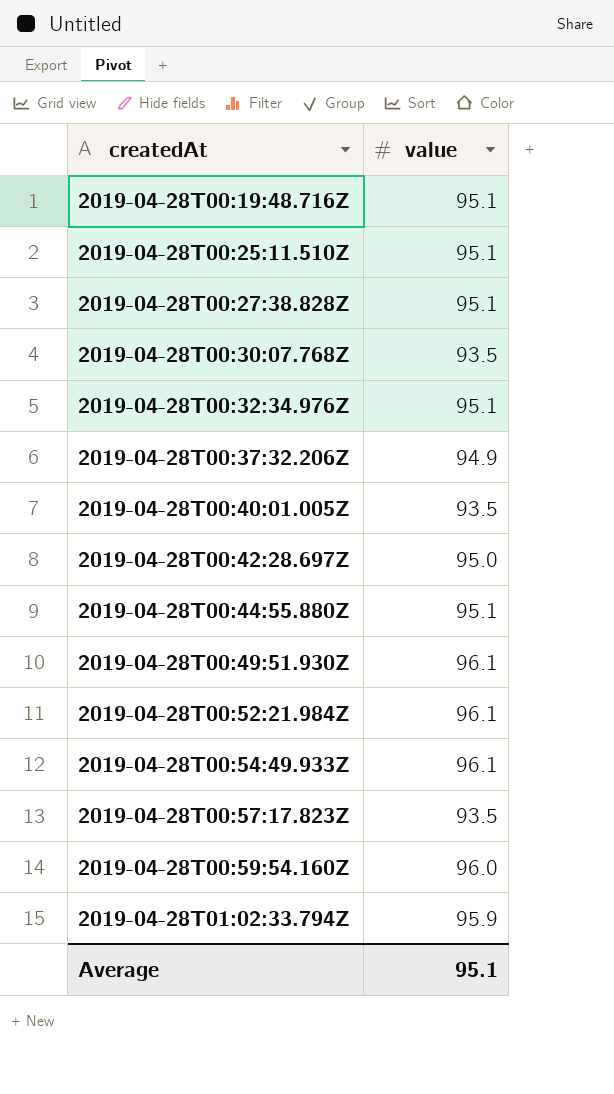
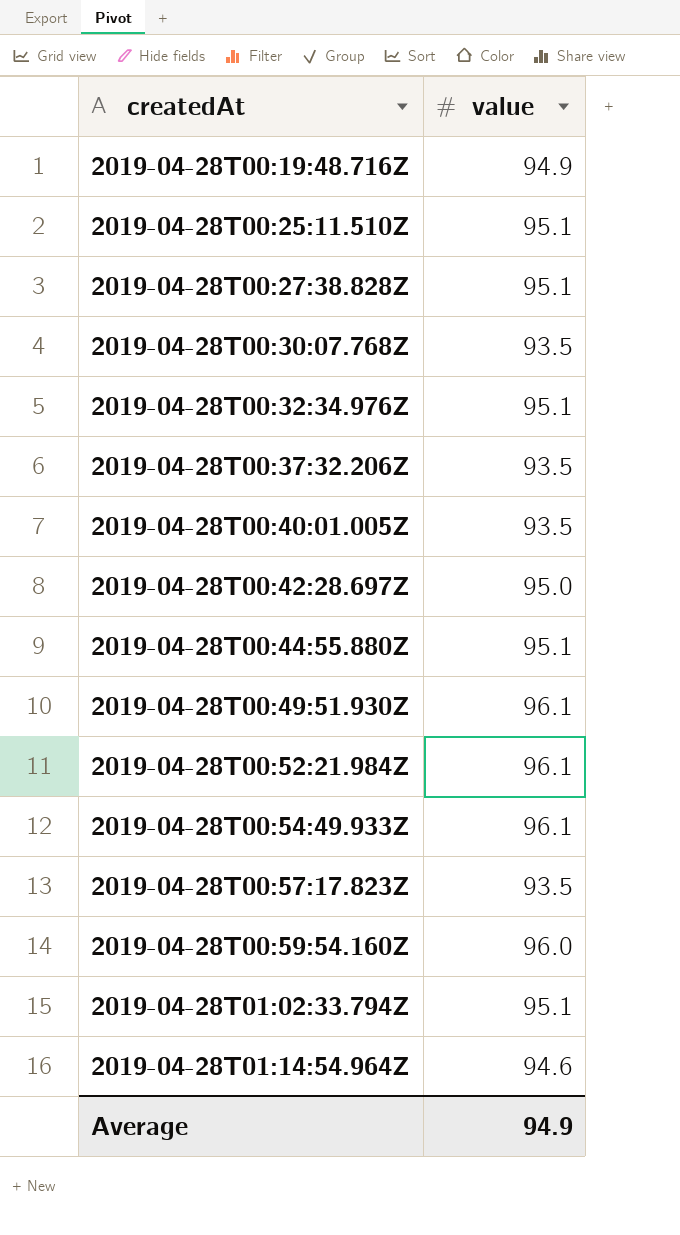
2019-04-28T00:19:48.716Z | value: 95.1 -> 94.9
2019-04-28T00:37:32.206Z | value: 94.9 -> 93.5
2019-04-28T01:02:33.794Z | value: 95.9 -> 95.1
row 2019-04-28T01:14:54.964Z: none -> 94.6
Average | value: 95.1 -> 94.9

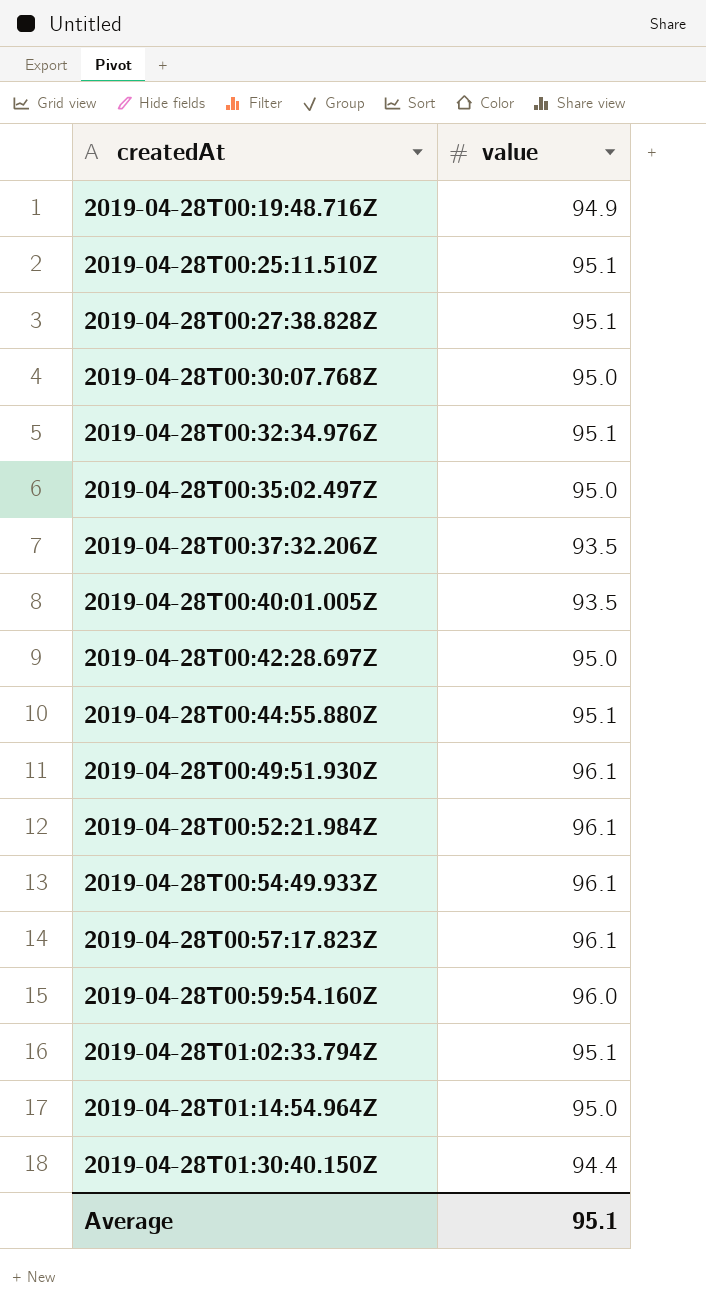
2019-04-28T00:30:07.768Z | value: 93.5 -> 95.0
row 2019-04-28T00:35:02.497Z: none -> 95.0
2019-04-28T00:57:17.823Z | value: 93.5 -> 96.1
2019-04-28T01:14:54.964Z | value: 94.6 -> 95.0
row 2019-04-28T01:30:40.150Z: none -> 94.4
Average | value: 94.9 -> 95.1

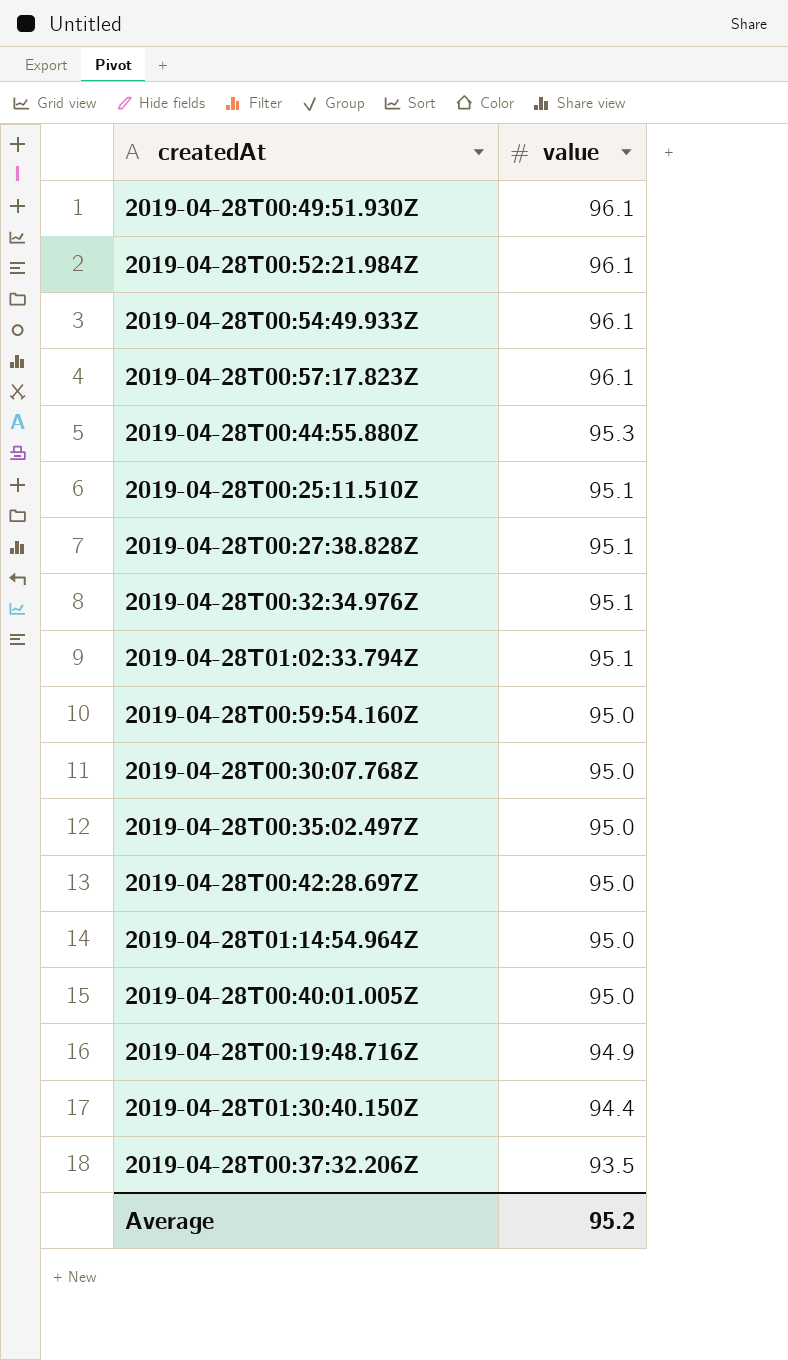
row order: createdAt ascending -> value descending
2019-04-28T00:44:55.880Z | value: 95.1 -> 95.3
2019-04-28T00:59:54.160Z | value: 96.0 -> 95.0
2019-04-28T00:40:01.005Z | value: 93.5 -> 95.0
Average | value: 95.1 -> 95.2

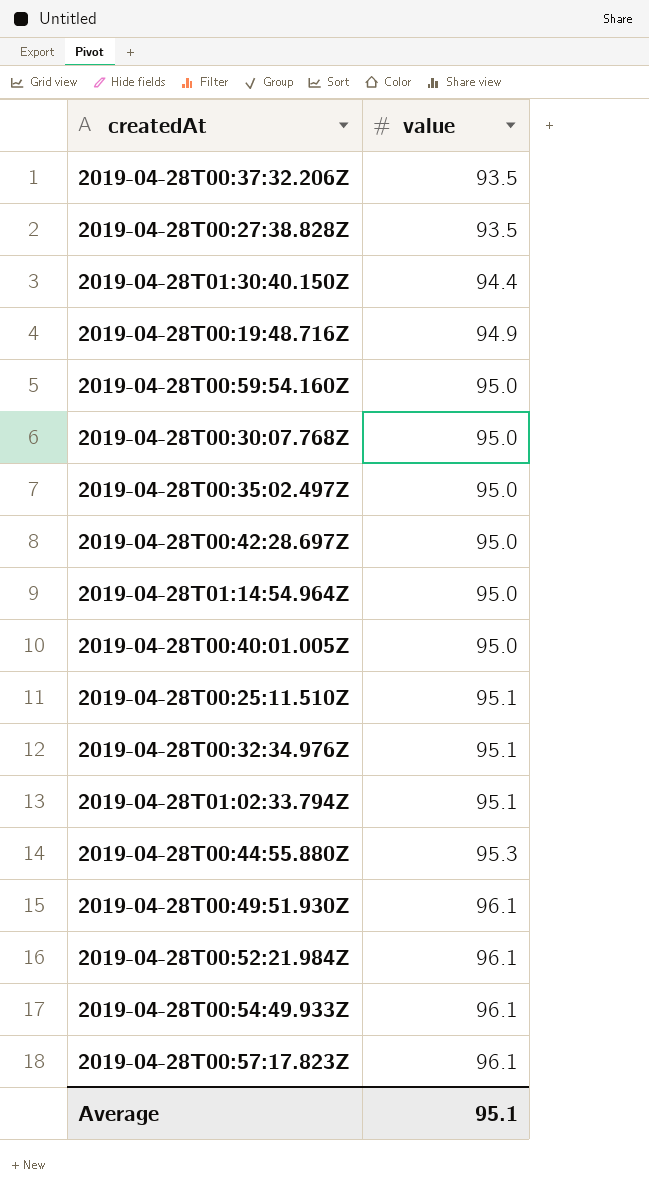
row order: value descending -> value ascending
2019-04-28T00:27:38.828Z | value: 95.1 -> 93.5
Average | value: 95.2 -> 95.1

